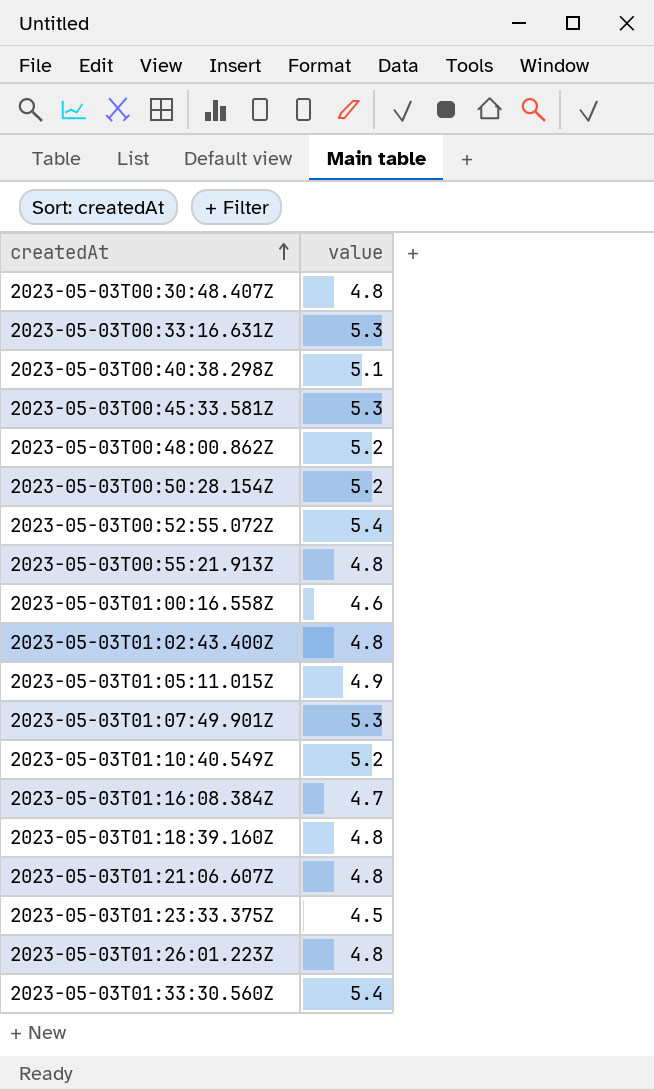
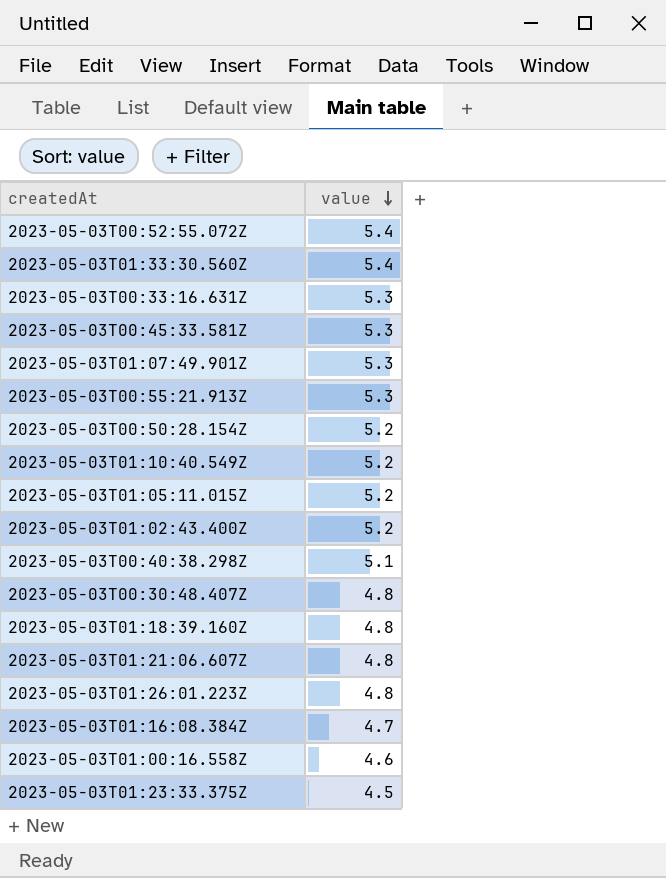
row order: createdAt ascending -> value descending
row 2023-05-03T00:48:00.862Z: 5.2 -> none
2023-05-03T00:55:21.913Z | value: 4.8 -> 5.3
2023-05-03T01:05:11.015Z | value: 4.9 -> 5.2
2023-05-03T01:02:43.400Z | value: 4.8 -> 5.2

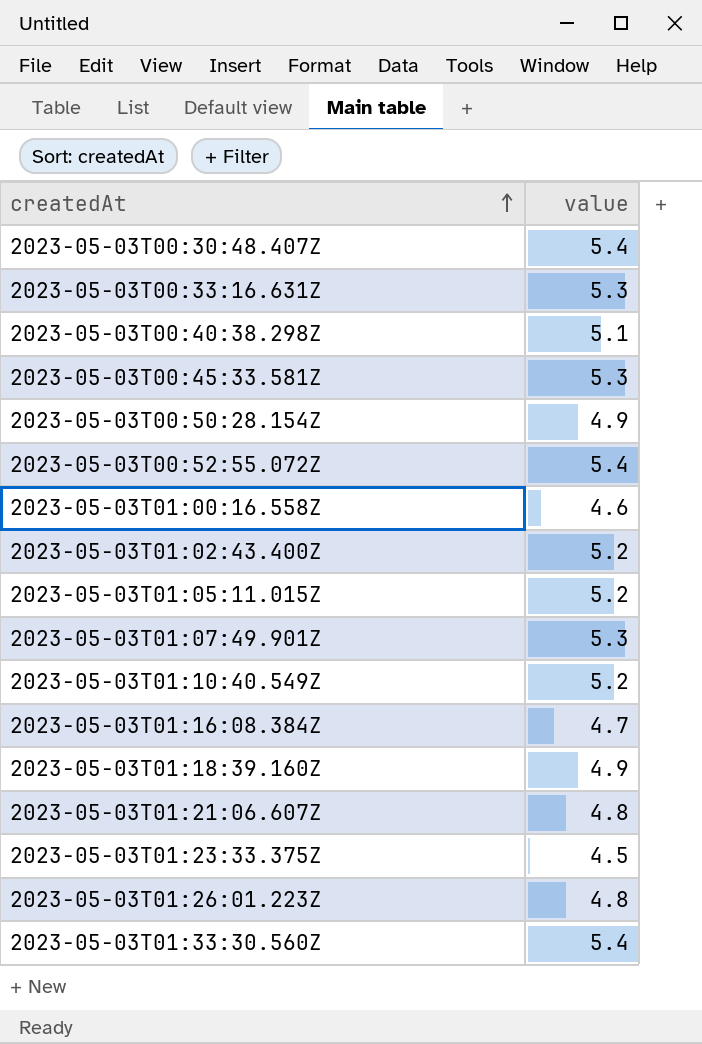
row order: value descending -> createdAt ascending
row 2023-05-03T00:55:21.913Z: 5.3 -> none
2023-05-03T00:30:48.407Z | value: 4.8 -> 5.4
2023-05-03T00:50:28.154Z | value: 5.2 -> 4.9
2023-05-03T01:18:39.160Z | value: 4.8 -> 4.9

